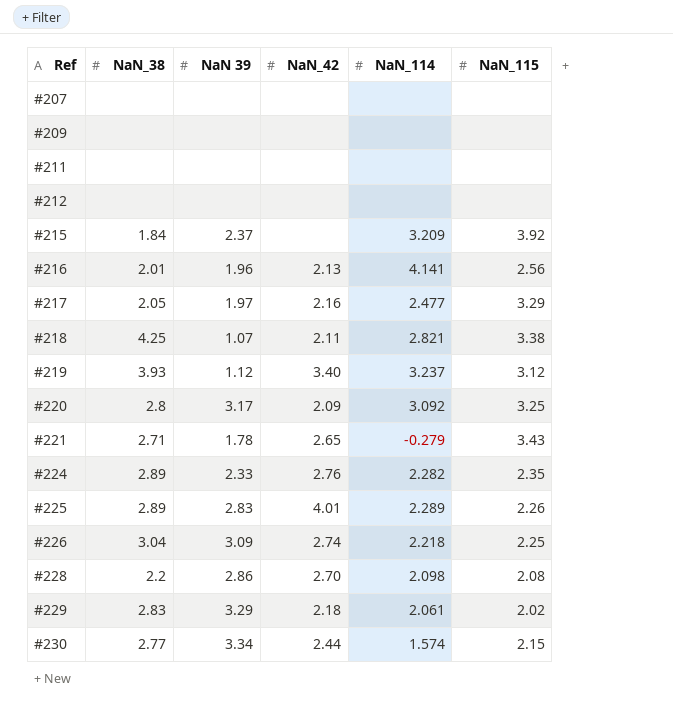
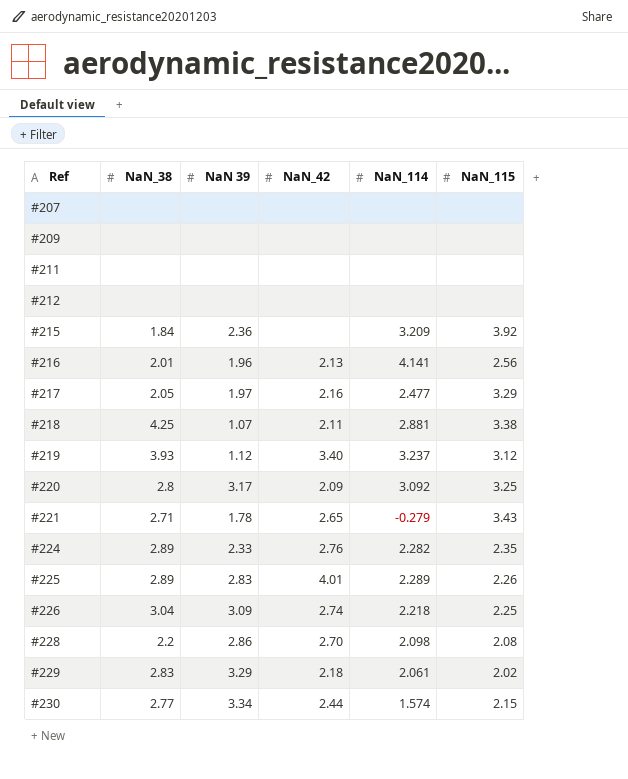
#215 | NaN 39: 2.37 -> 2.36
#218 | NaN_114: 2.821 -> 2.881

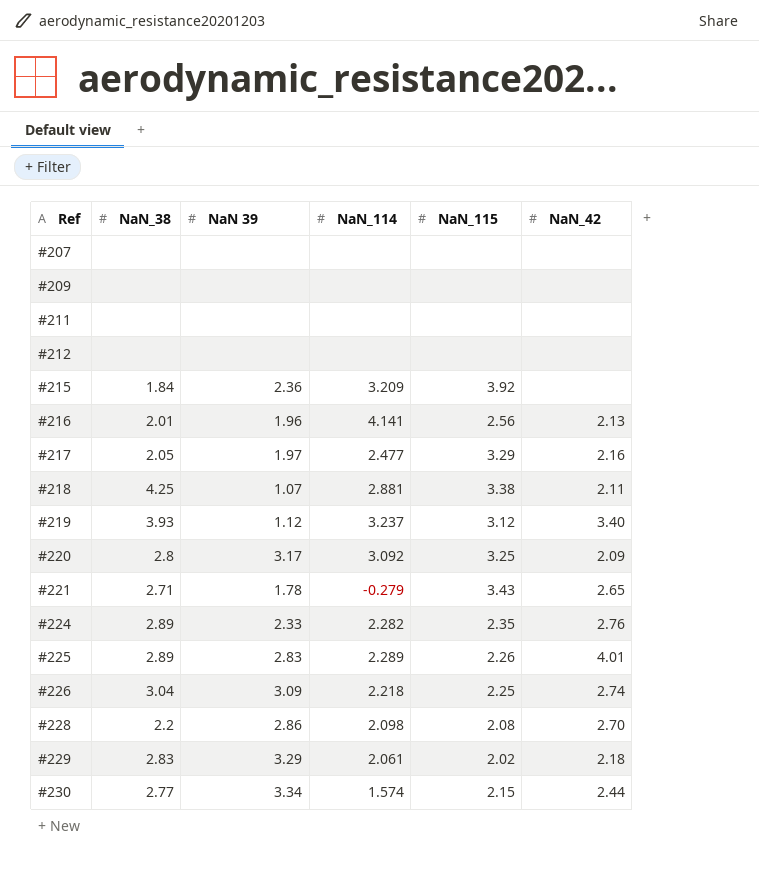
column NaN_42 | position: 4 -> 6

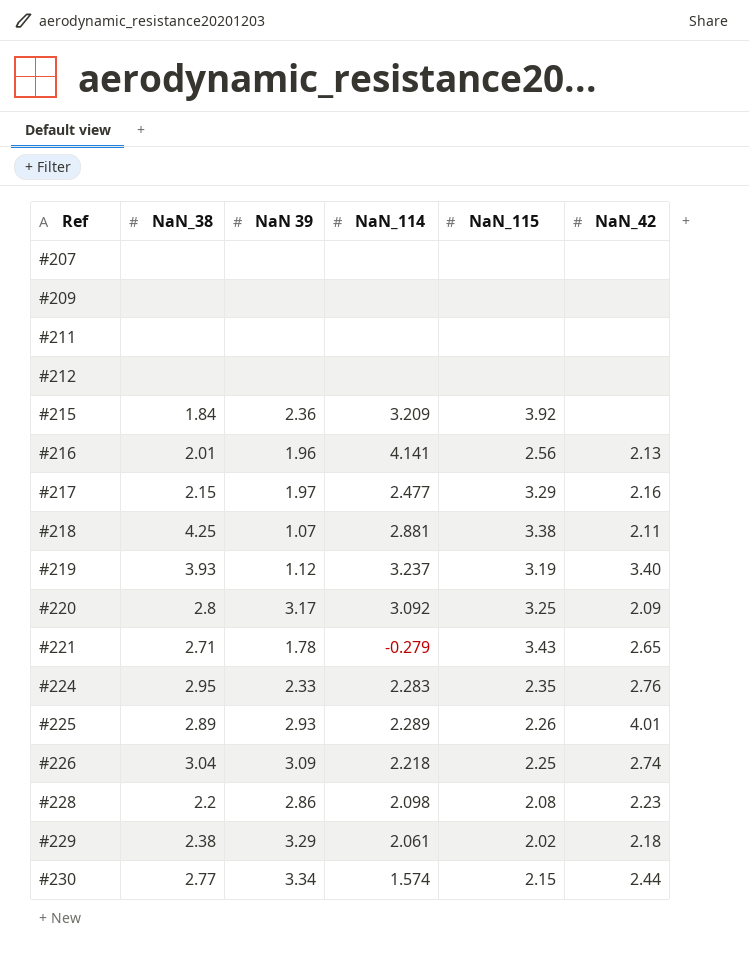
#217 | NaN_38: 2.05 -> 2.15
#219 | NaN_115: 3.12 -> 3.19
#224 | NaN_38: 2.89 -> 2.95
#224 | NaN_114: 2.282 -> 2.283
#225 | NaN 39: 2.83 -> 2.93
#228 | NaN_42: 2.70 -> 2.23
#229 | NaN_38: 2.83 -> 2.38

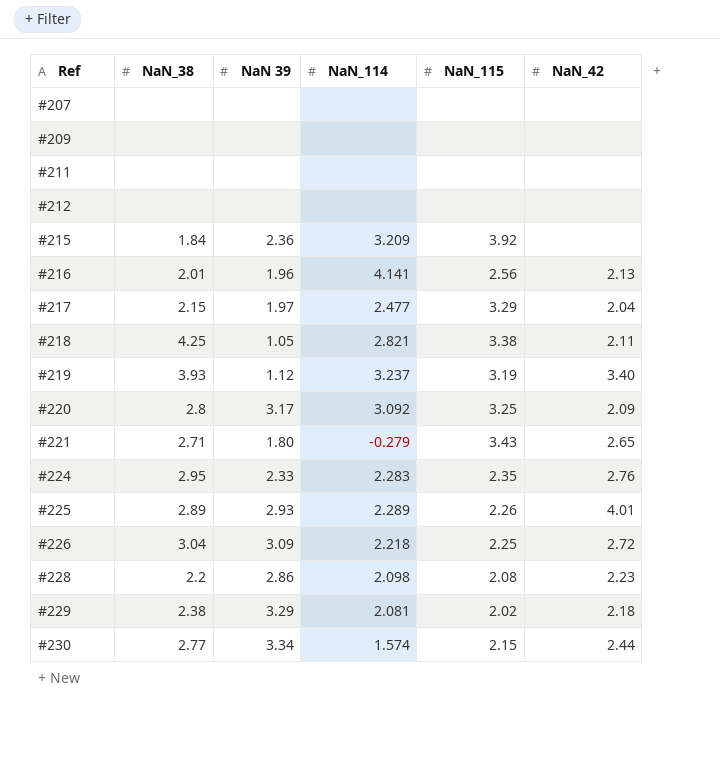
#217 | NaN_42: 2.16 -> 2.04
#218 | NaN 39: 1.07 -> 1.05
#218 | NaN_114: 2.881 -> 2.821
#221 | NaN 39: 1.78 -> 1.80
#226 | NaN_42: 2.74 -> 2.72
#229 | NaN_114: 2.061 -> 2.081

